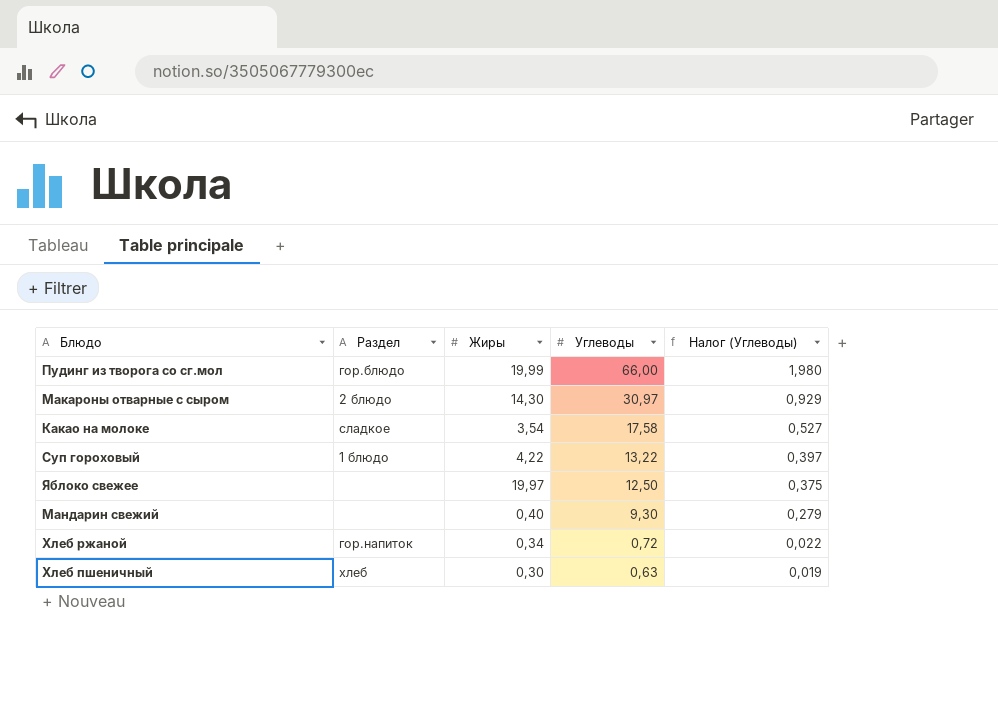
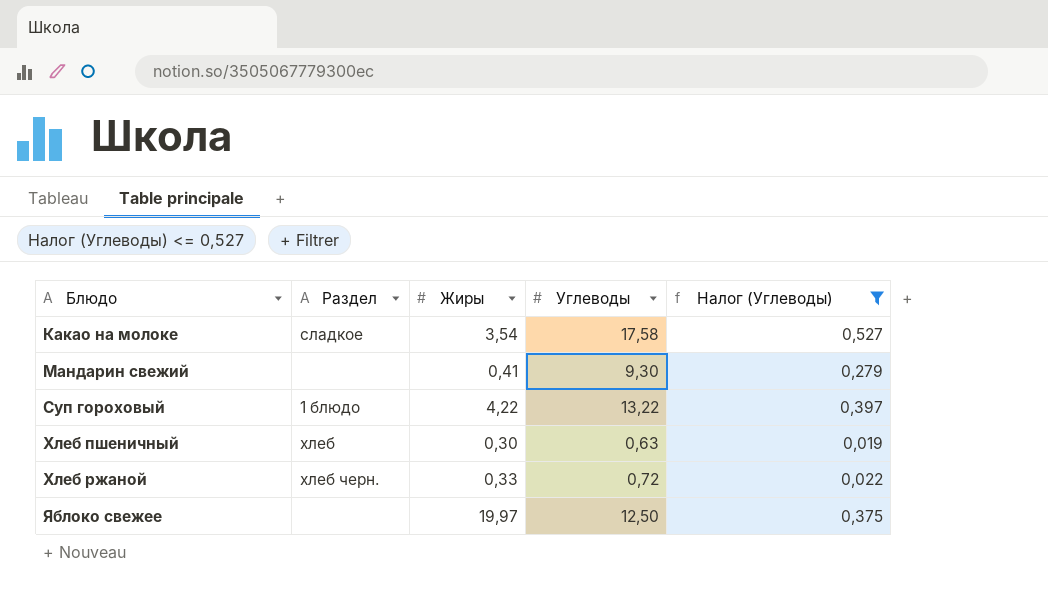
filter: none -> Налог (Углеводы) <= 0,527
row order: Углеводы descending -> Блюдо ascending
Мандарин свежий | Жиры: 0,40 -> 0,41
Хлеб ржаной | Раздел: гор.напиток -> хлеб черн.
Хлеб ржаной | Жиры: 0,34 -> 0,33

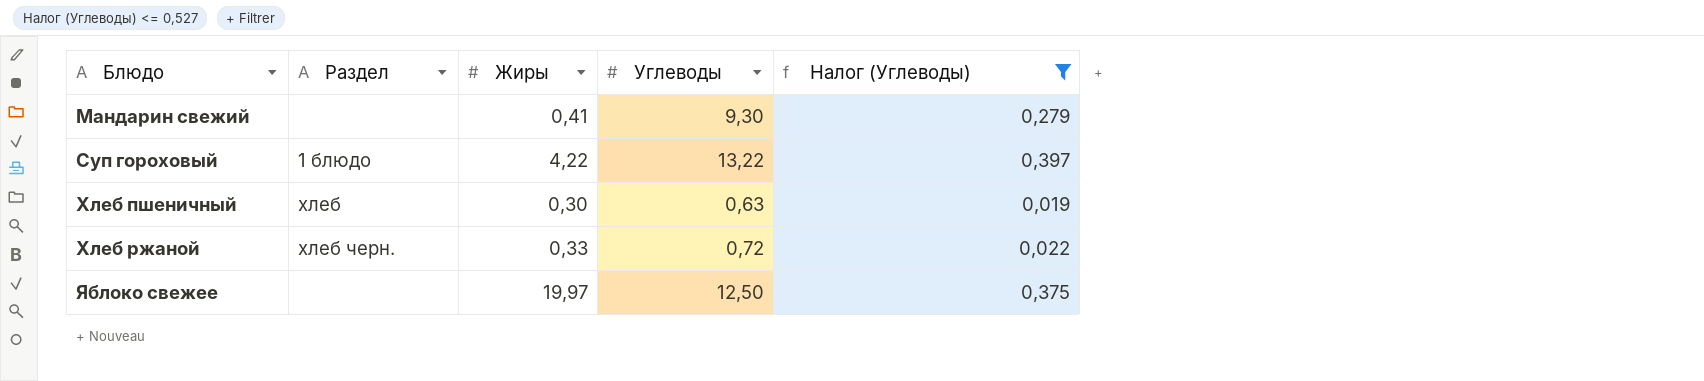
row Какао на молоке: сладкое | 3,54 | 17,58 | 0,527 -> none

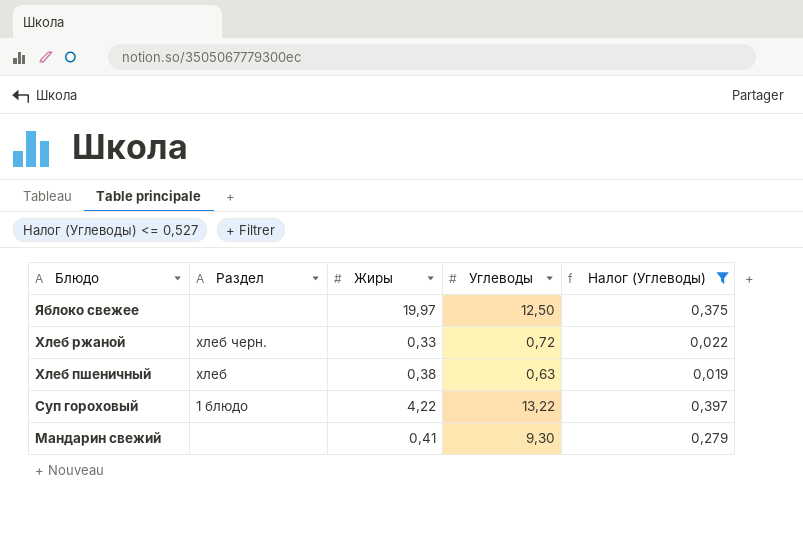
row order: Блюдо ascending -> Блюдо descending
Хлеб пшеничный | Жиры: 0,30 -> 0,38

